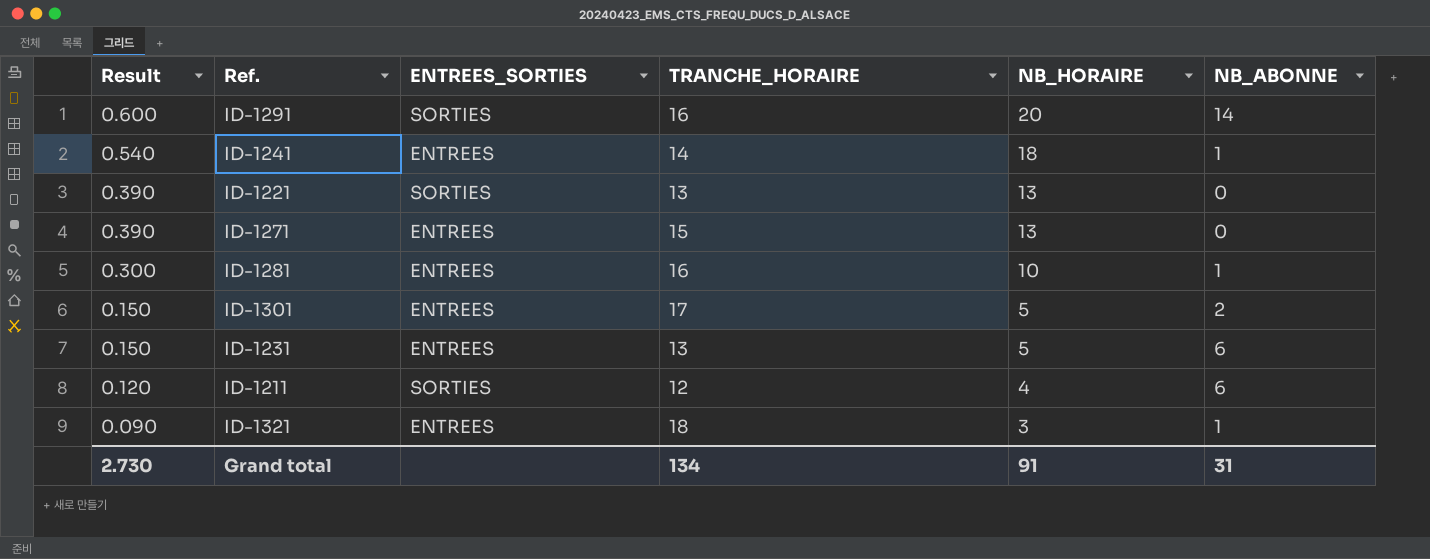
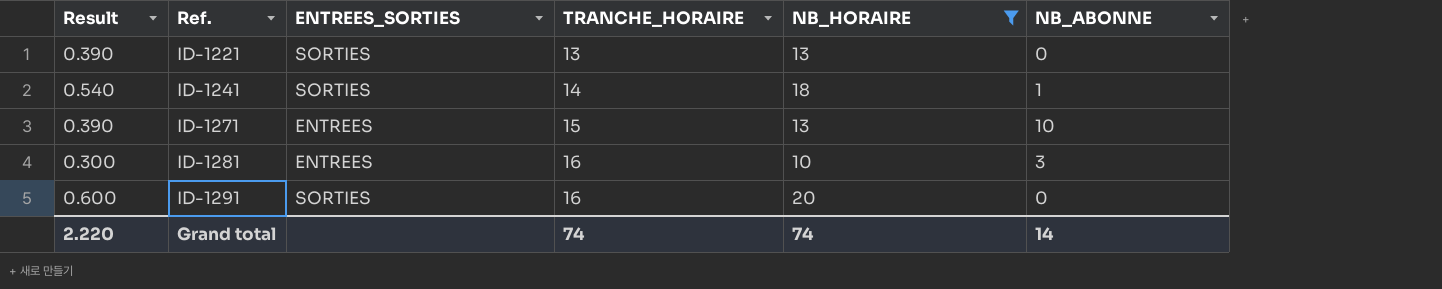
filter: none -> NB_HORAIRE >= 10
row order: Result descending -> Ref. ascending
ID-1241 | ENTREES_SORTIES: ENTREES -> SORTIES
ID-1271 | NB_ABONNE: 0 -> 10
ID-1281 | NB_ABONNE: 1 -> 3
ID-1291 | NB_ABONNE: 14 -> 0
Grand total | Result: 2.730 -> 2.220
Grand total | TRANCHE_HORAIRE: 134 -> 74
Grand total | NB_HORAIRE: 91 -> 74
Grand total | NB_ABONNE: 31 -> 14

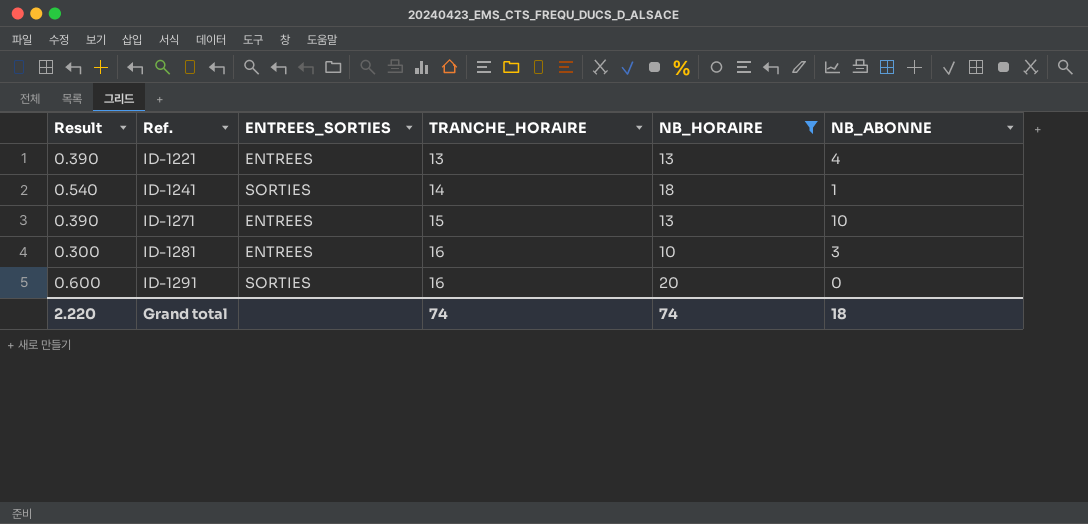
ID-1221 | ENTREES_SORTIES: SORTIES -> ENTREES
ID-1221 | NB_ABONNE: 0 -> 4
Grand total | NB_ABONNE: 14 -> 18

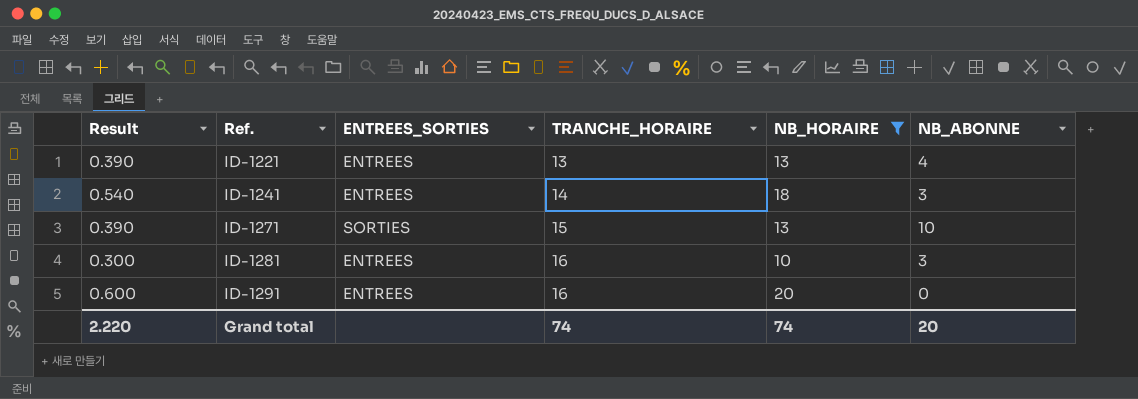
ID-1241 | ENTREES_SORTIES: SORTIES -> ENTREES
ID-1241 | NB_ABONNE: 1 -> 3
ID-1271 | ENTREES_SORTIES: ENTREES -> SORTIES
ID-1291 | ENTREES_SORTIES: SORTIES -> ENTREES
Grand total | NB_ABONNE: 18 -> 20

